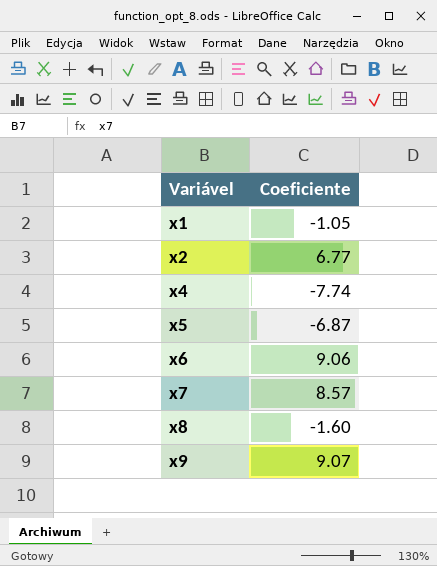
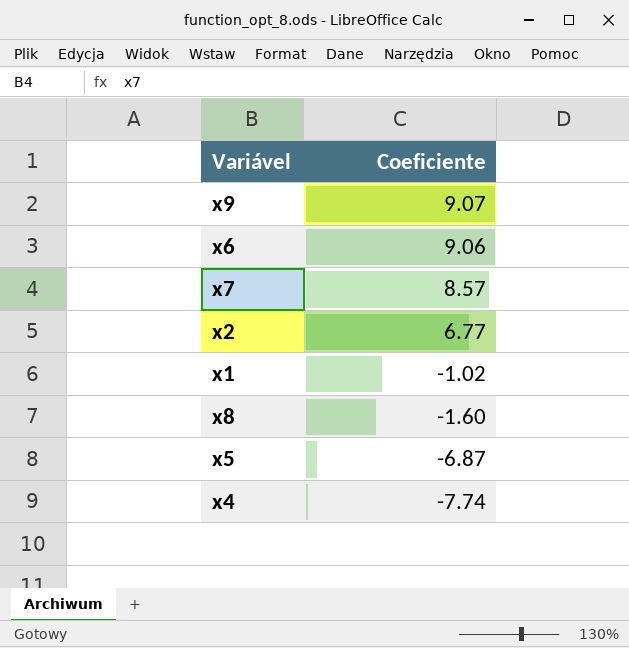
row order: Variável ascending -> Coeficiente descending
x1 | Coeficiente: -1.05 -> -1.02

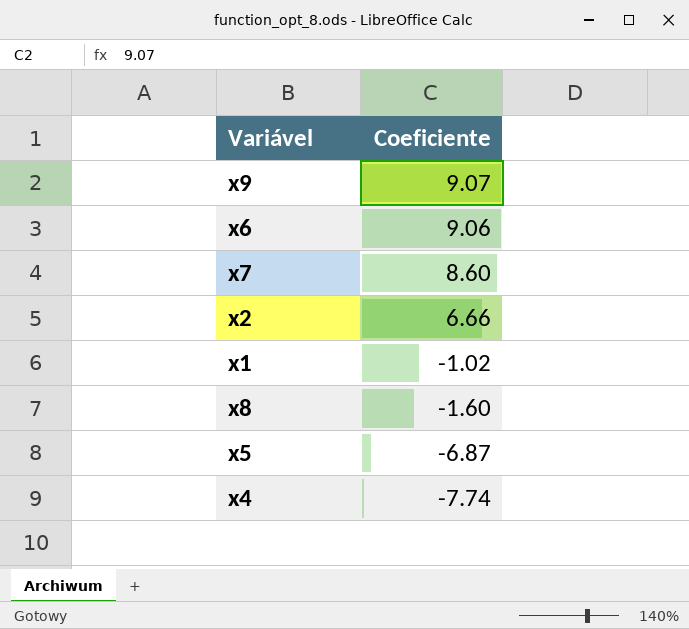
x7 | Coeficiente: 8.57 -> 8.60
x2 | Coeficiente: 6.77 -> 6.66

